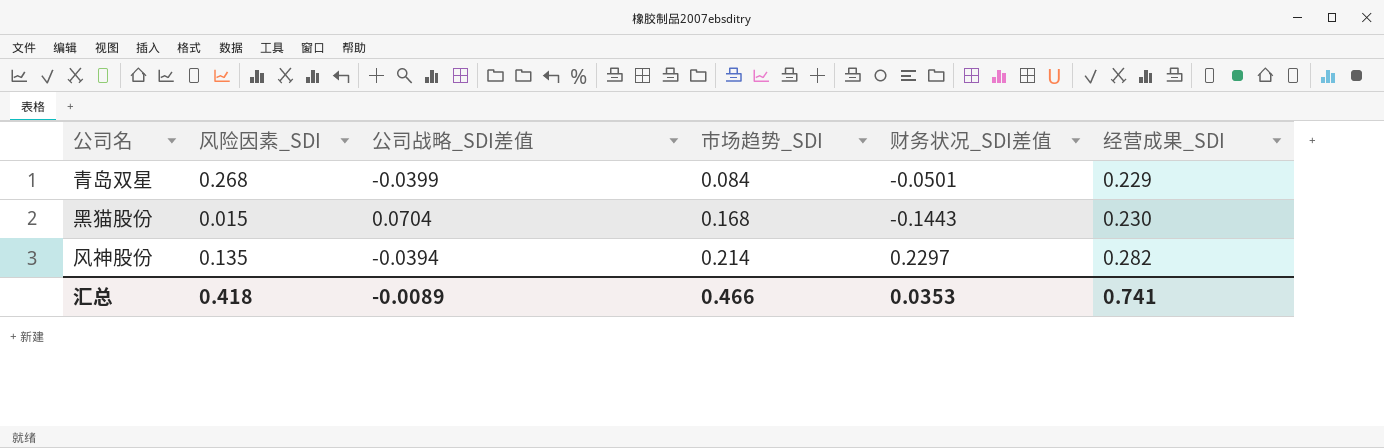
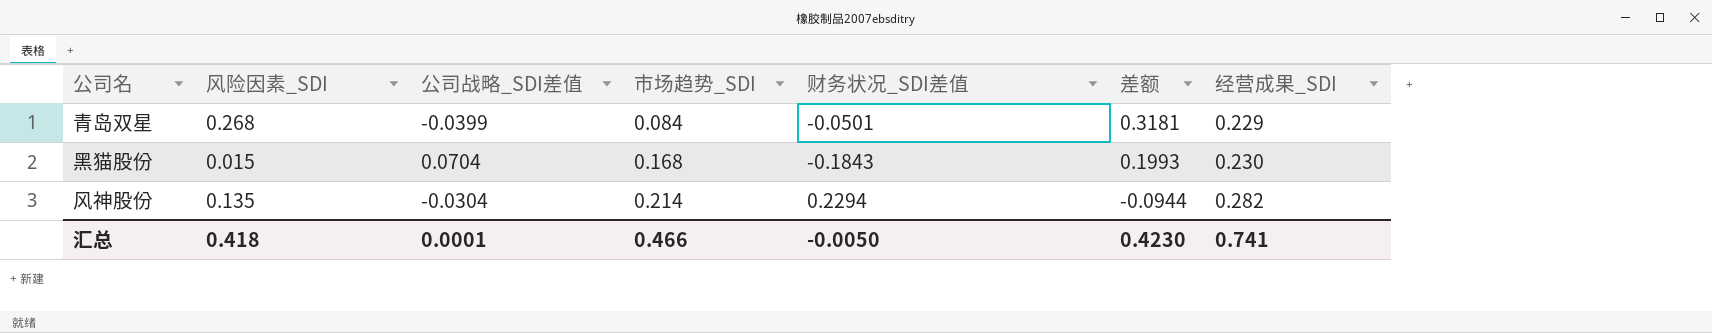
column 差额 | formula: none -> [风险因素_SDI] - [财务状况_SDI差值]
黑猫股份 | 财务状况_SDI差值: -0.1443 -> -0.1843
风神股份 | 公司战略_SDI差值: -0.0394 -> -0.0304
风神股份 | 财务状况_SDI差值: 0.2297 -> 0.2294
汇总 | 公司战略_SDI差值: -0.0089 -> 0.0001
汇总 | 财务状况_SDI差值: 0.0353 -> -0.0050

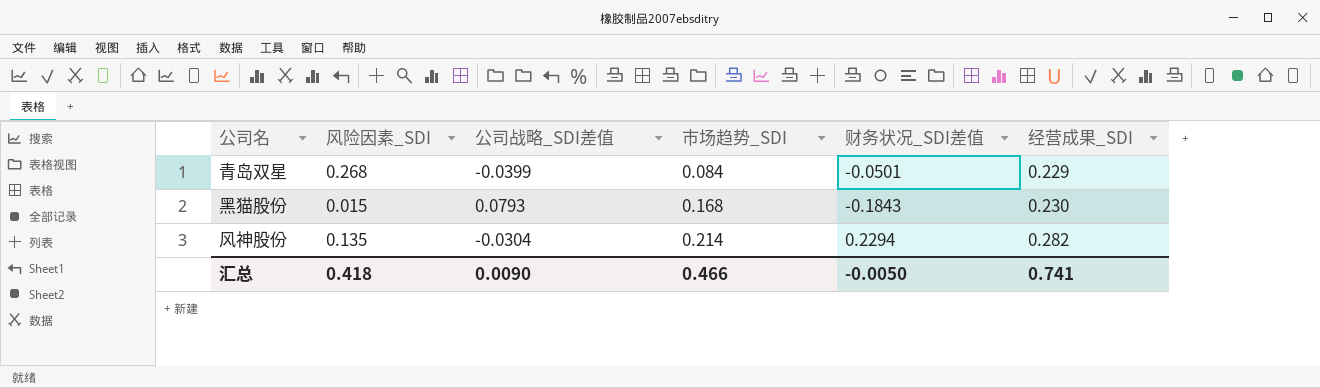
column 差额 | formula: [风险因素_SDI] - [财务状况_SDI差值] -> none
黑猫股份 | 公司战略_SDI差值: 0.0704 -> 0.0793
汇总 | 公司战略_SDI差值: 0.0001 -> 0.0090

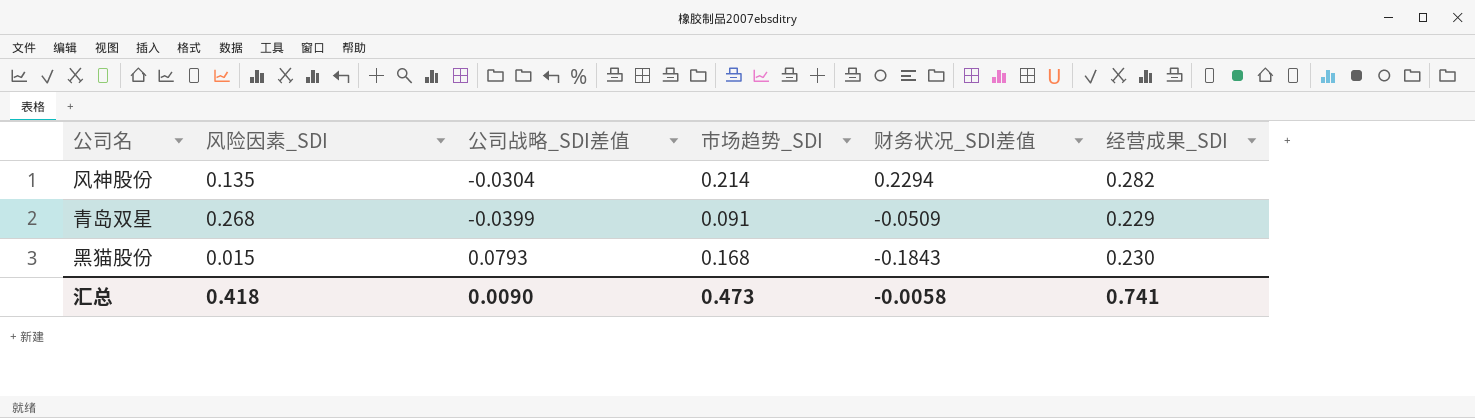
row order: 市场趋势_SDI ascending -> 财务状况_SDI差值 descending
青岛双星 | 市场趋势_SDI: 0.084 -> 0.091
青岛双星 | 财务状况_SDI差值: -0.0501 -> -0.0509
汇总 | 市场趋势_SDI: 0.466 -> 0.473
汇总 | 财务状况_SDI差值: -0.0050 -> -0.0058

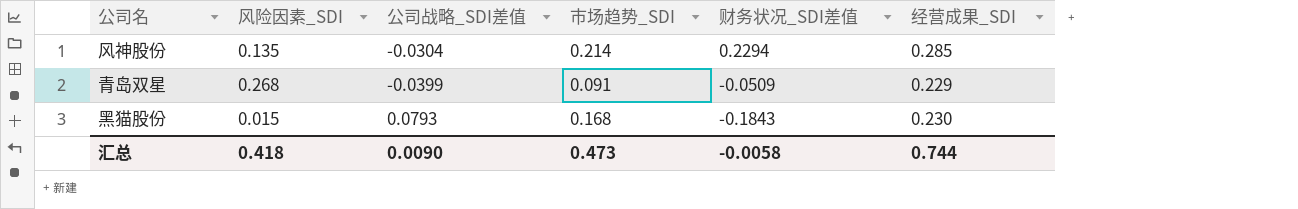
风神股份 | 经营成果_SDI: 0.282 -> 0.285
汇总 | 经营成果_SDI: 0.741 -> 0.744

